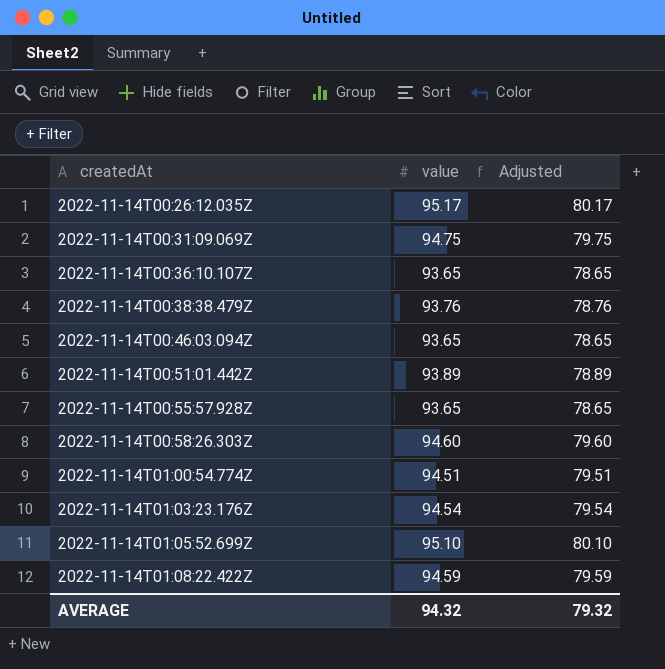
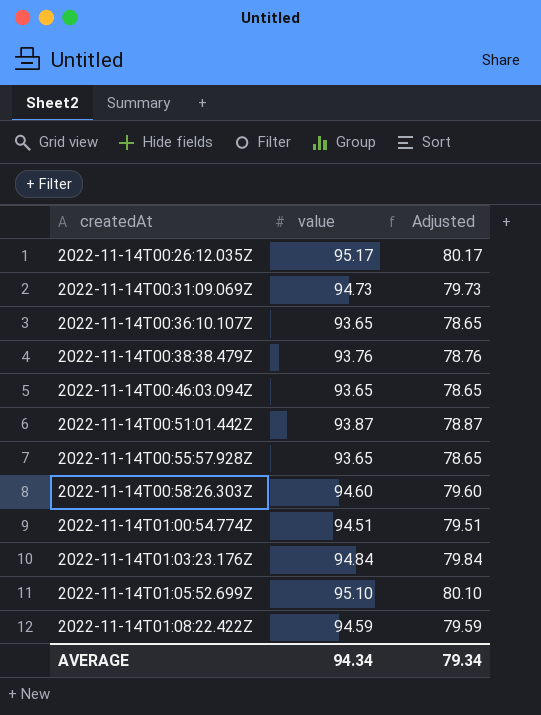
2022-11-14T00:31:09.069Z | value: 94.75 -> 94.73
2022-11-14T00:31:09.069Z | Adjusted: 79.75 -> 79.73
2022-11-14T00:51:01.442Z | value: 93.89 -> 93.87
2022-11-14T00:51:01.442Z | Adjusted: 78.89 -> 78.87
2022-11-14T01:03:23.176Z | value: 94.54 -> 94.84
2022-11-14T01:03:23.176Z | Adjusted: 79.54 -> 79.84
AVERAGE | value: 94.32 -> 94.34
AVERAGE | Adjusted: 79.32 -> 79.34

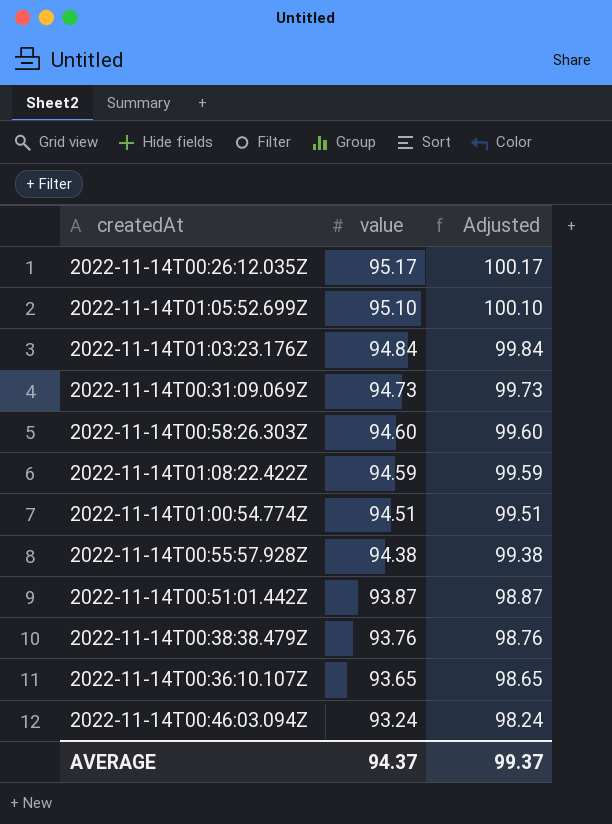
row order: createdAt ascending -> value descending
column Adjusted | formula: [value] - 15 -> [value] + 5
2022-11-14T00:55:57.928Z | value: 93.65 -> 94.38
2022-11-14T00:46:03.094Z | value: 93.65 -> 93.24
AVERAGE | value: 94.34 -> 94.37
AVERAGE | Adjusted: 79.34 -> 99.37

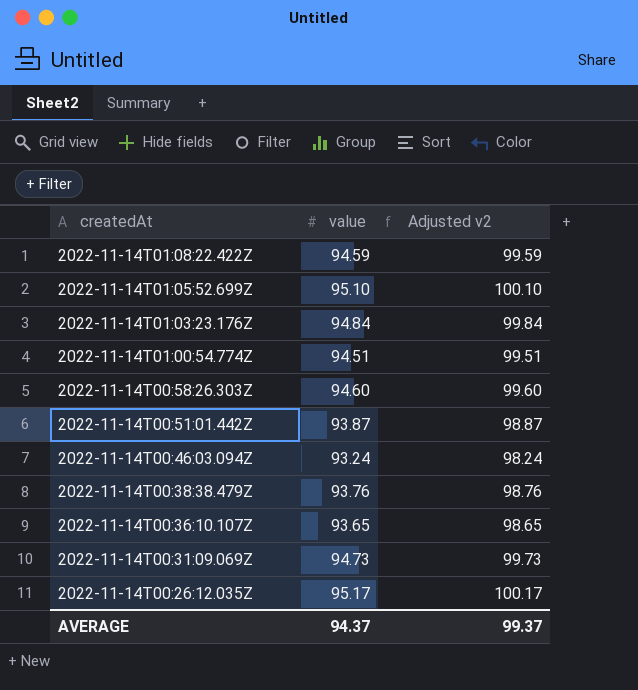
row order: value descending -> createdAt descending
column name: Adjusted -> Adjusted v2
row 2022-11-14T00:55:57.928Z: 94.38 | 99.38 -> none

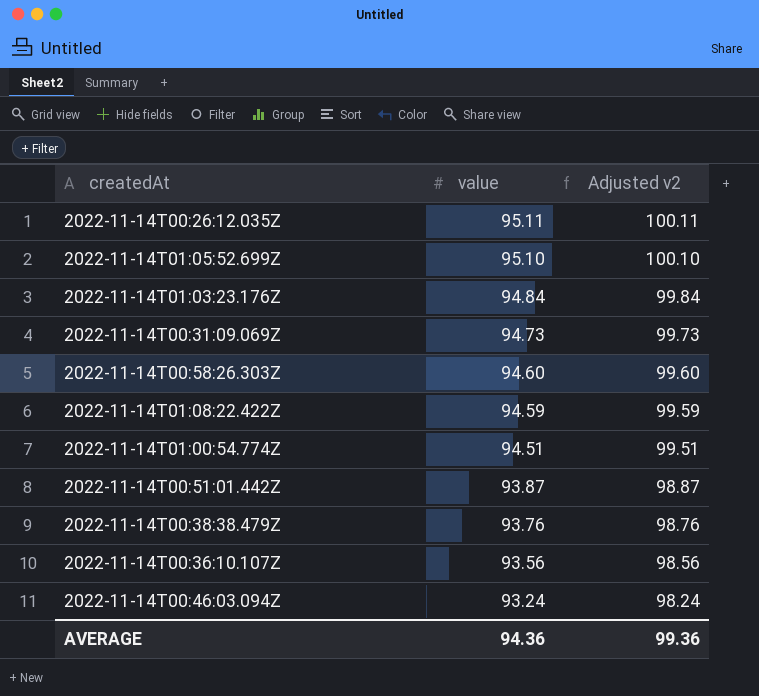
row order: createdAt descending -> value descending
2022-11-14T00:26:12.035Z | value: 95.17 -> 95.11
2022-11-14T00:26:12.035Z | Adjusted v2: 100.17 -> 100.11
2022-11-14T00:36:10.107Z | value: 93.65 -> 93.56
2022-11-14T00:36:10.107Z | Adjusted v2: 98.65 -> 98.56
AVERAGE | value: 94.37 -> 94.36
AVERAGE | Adjusted v2: 99.37 -> 99.36

